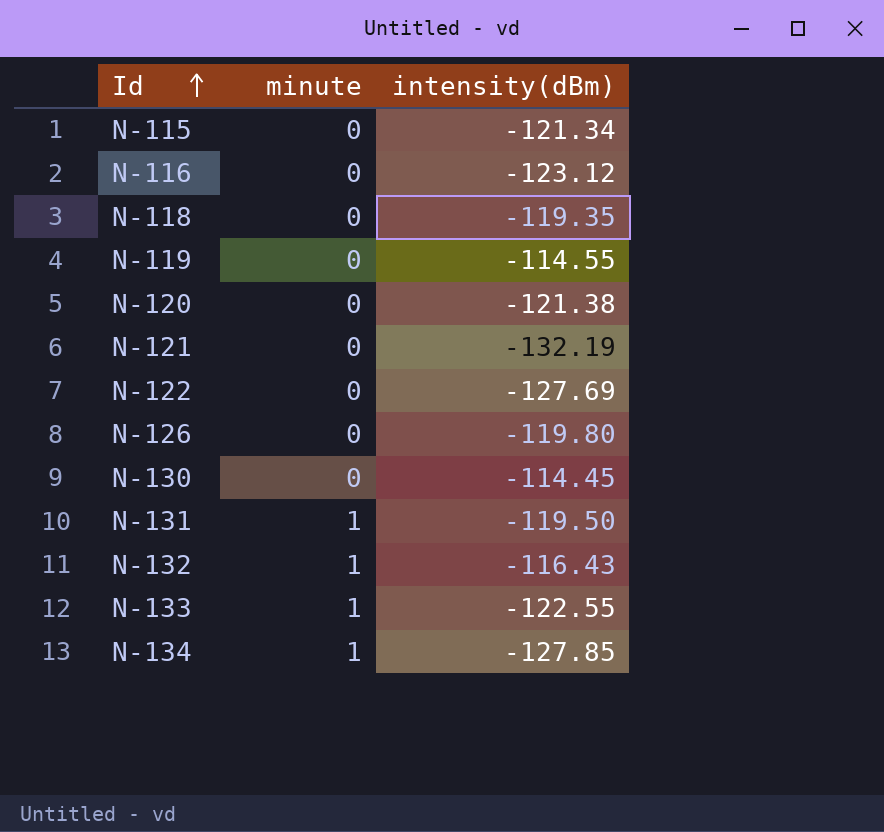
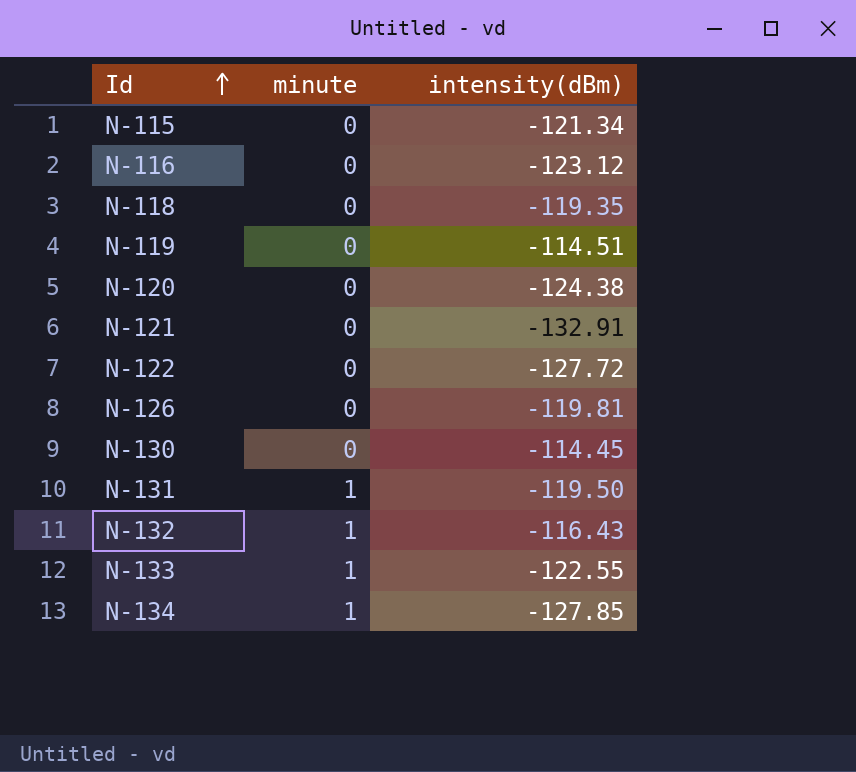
N-119 | intensity(dBm): -114.55 -> -114.51
N-120 | intensity(dBm): -121.38 -> -124.38
N-121 | intensity(dBm): -132.19 -> -132.91
N-122 | intensity(dBm): -127.69 -> -127.72
N-126 | intensity(dBm): -119.80 -> -119.81

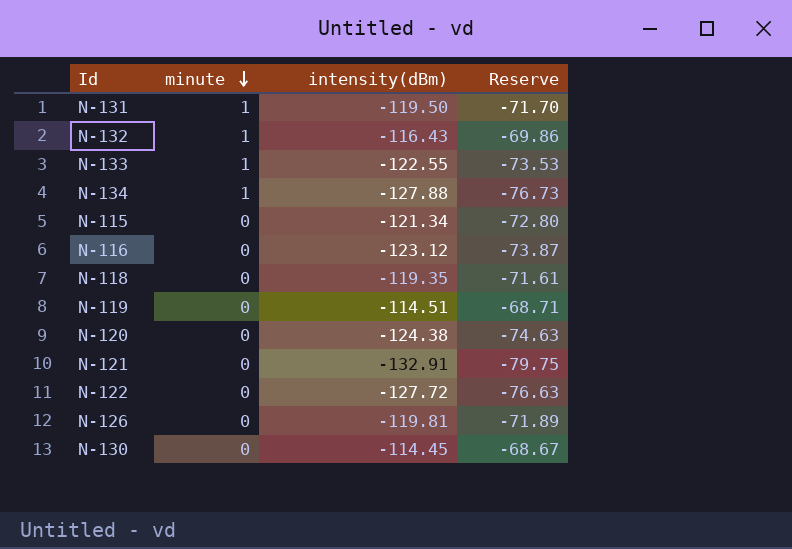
row order: Id ascending -> minute descending
column Reserve | formula: none -> [intensity(dBm)] * 0.6
N-134 | intensity(dBm): -127.85 -> -127.88

